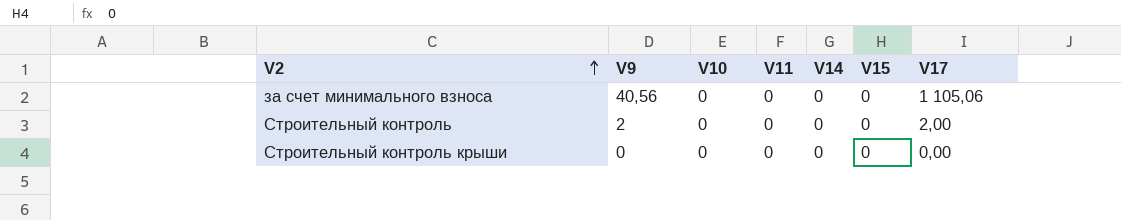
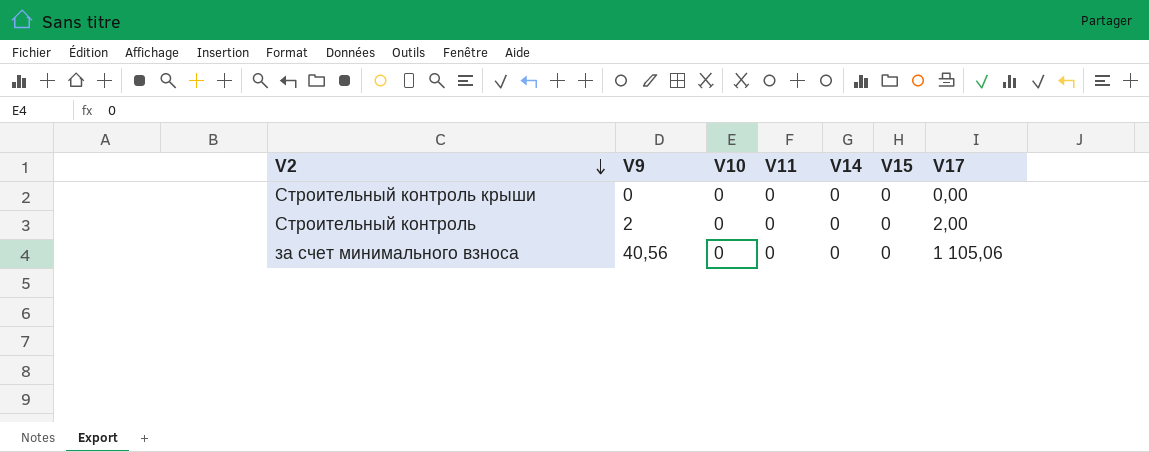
row order: V2 ascending -> V2 descending

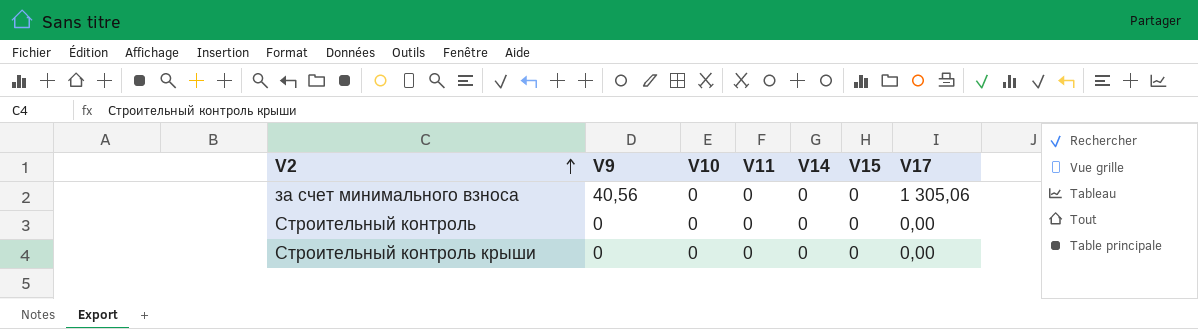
row order: V2 descending -> V2 ascending
за счет минимального взноса | V17: 1 105,06 -> 1 305,06
Строительный контроль | V9: 2 -> 0
Строительный контроль | V17: 2,00 -> 0,00

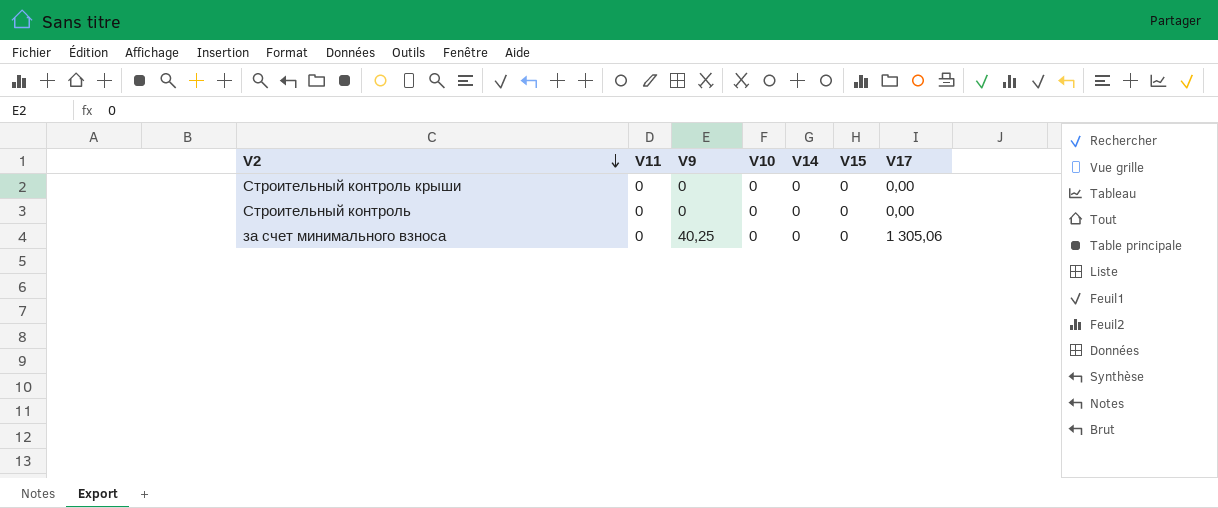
row order: V2 ascending -> V2 descending
column V11 | position: 4 -> 2
за счет минимального взноса | V9: 40,56 -> 40,25

